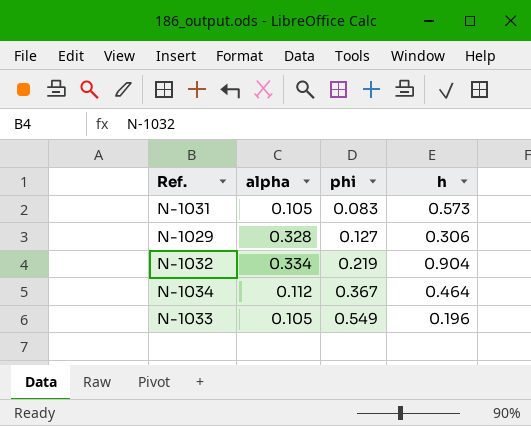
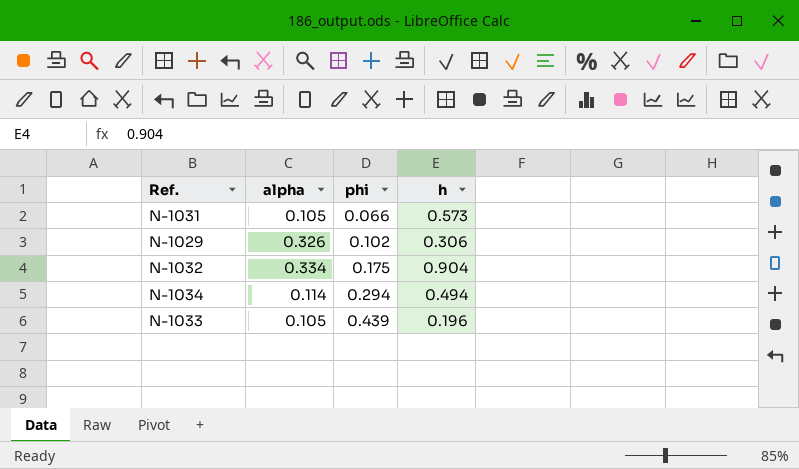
N-1031 | phi: 0.083 -> 0.066
N-1029 | alpha: 0.328 -> 0.326
N-1029 | phi: 0.127 -> 0.102
N-1032 | phi: 0.219 -> 0.175
N-1034 | alpha: 0.112 -> 0.114
N-1034 | phi: 0.367 -> 0.294
N-1034 | h: 0.464 -> 0.494
N-1033 | phi: 0.549 -> 0.439

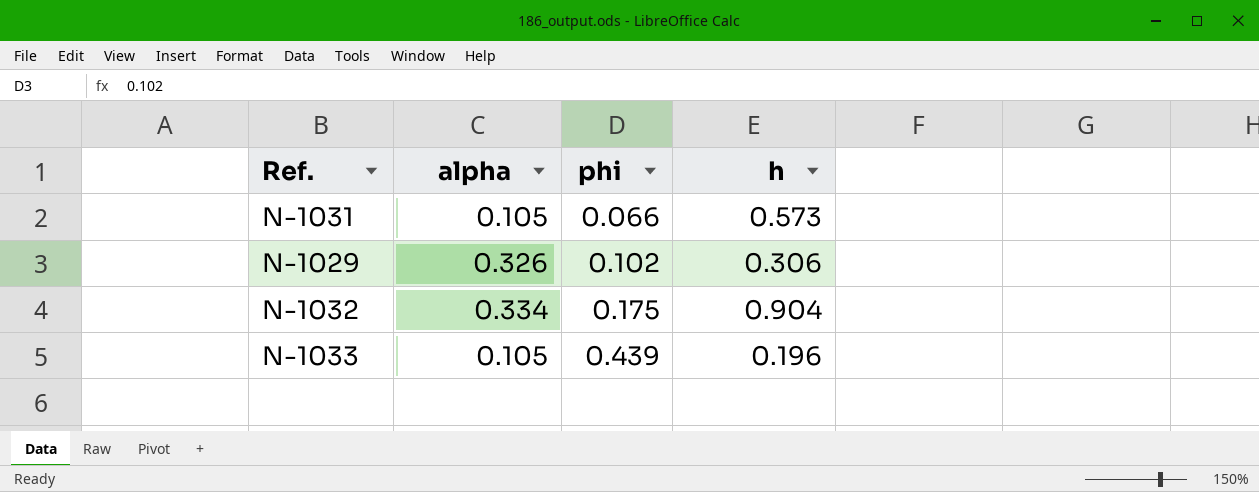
row N-1034: 0.114 | 0.294 | 0.494 -> none

